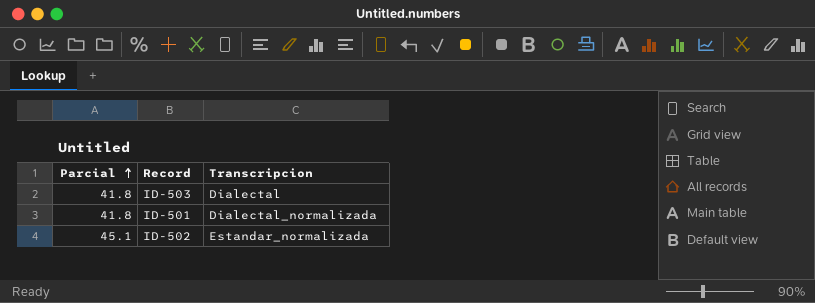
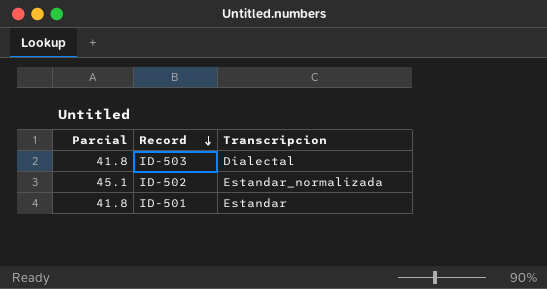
row order: Parcial ascending -> Record descending
ID-501 | Transcripcion: Dialectal_normalizada -> Estandar

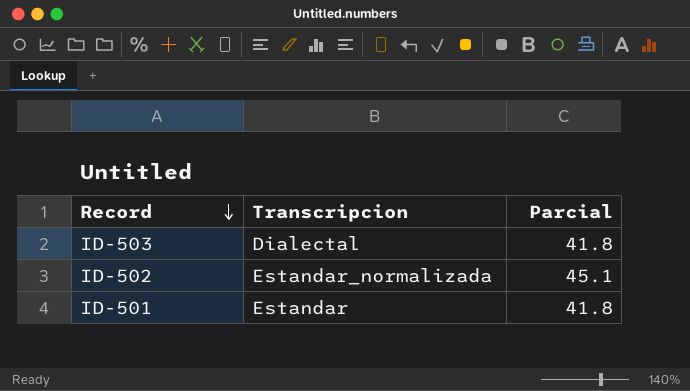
column Parcial | position: 1 -> 3

